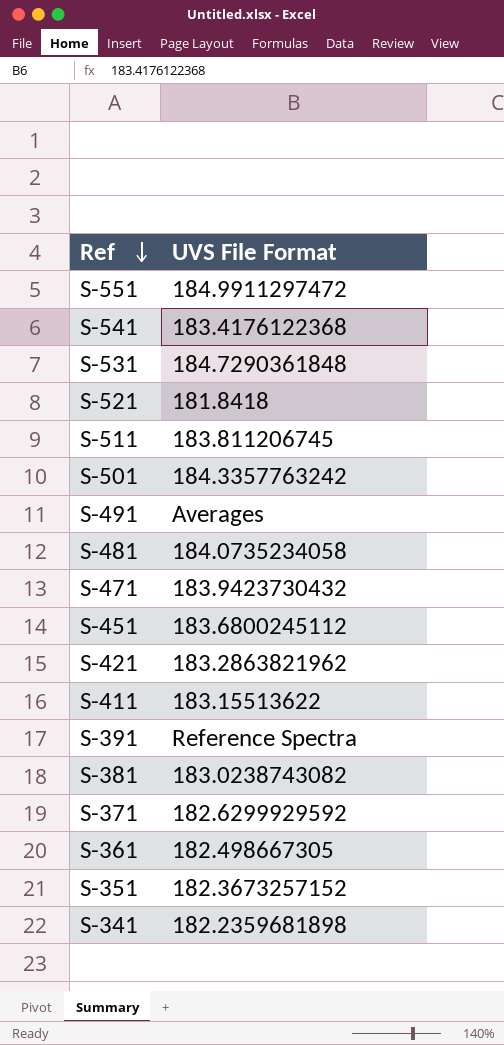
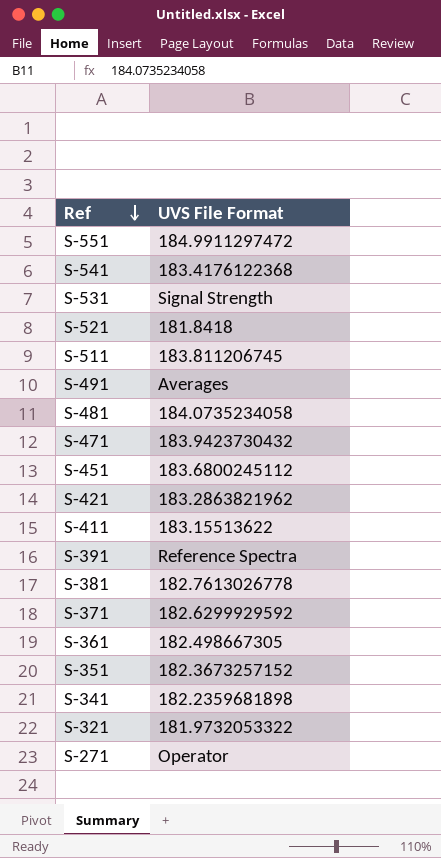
row S-501: 184.3357763242 -> none
S-531 | UVS File Format: 184.7290361848 -> Signal Strength
S-381 | UVS File Format: 183.0238743082 -> 182.7613026778
row S-321: none -> 181.9732053322
row S-271: none -> Operator

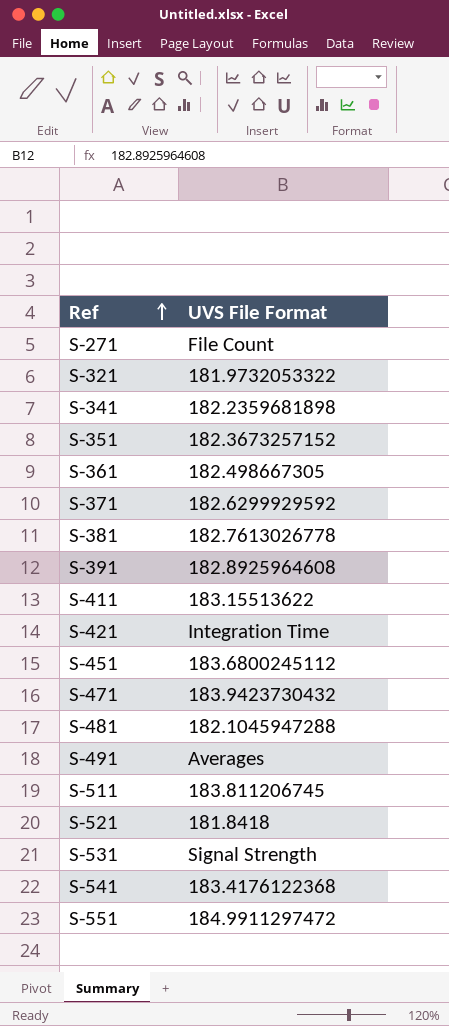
row order: Ref descending -> Ref ascending
S-271 | UVS File Format: Operator -> File Count
S-391 | UVS File Format: Reference Spectra -> 182.8925964608
S-421 | UVS File Format: 183.2863821962 -> Integration Time
S-481 | UVS File Format: 184.0735234058 -> 182.1045947288

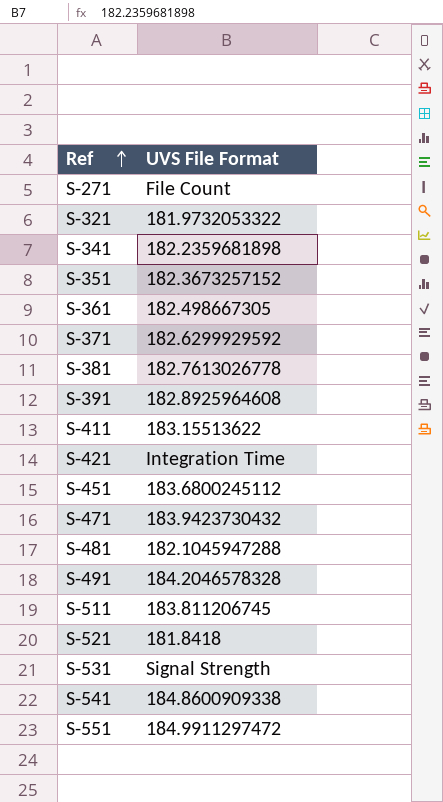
S-491 | UVS File Format: Averages -> 184.2046578328
S-541 | UVS File Format: 183.4176122368 -> 184.8600909338

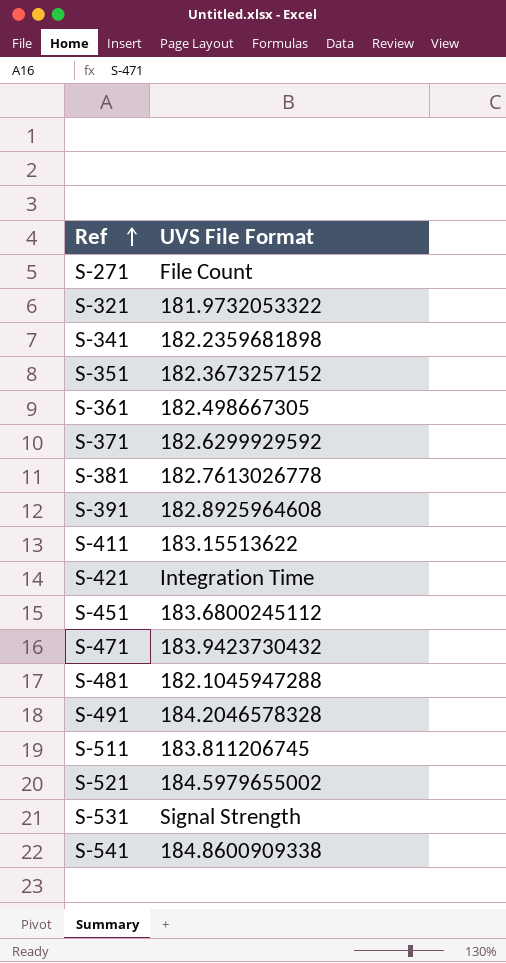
row S-551: 184.9911297472 -> none
S-521 | UVS File Format: 181.8418 -> 184.5979655002

